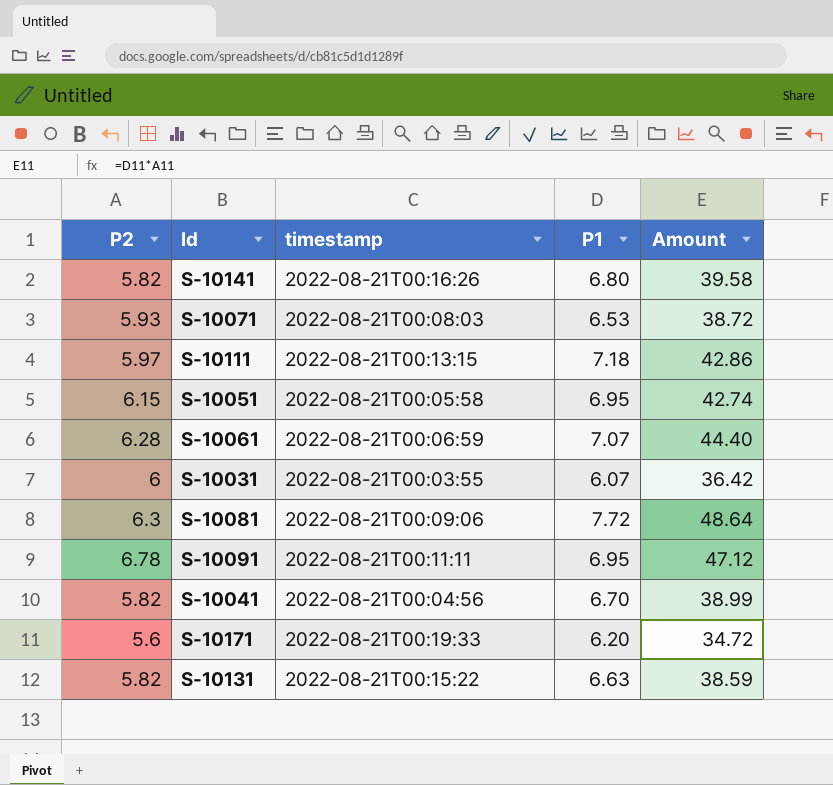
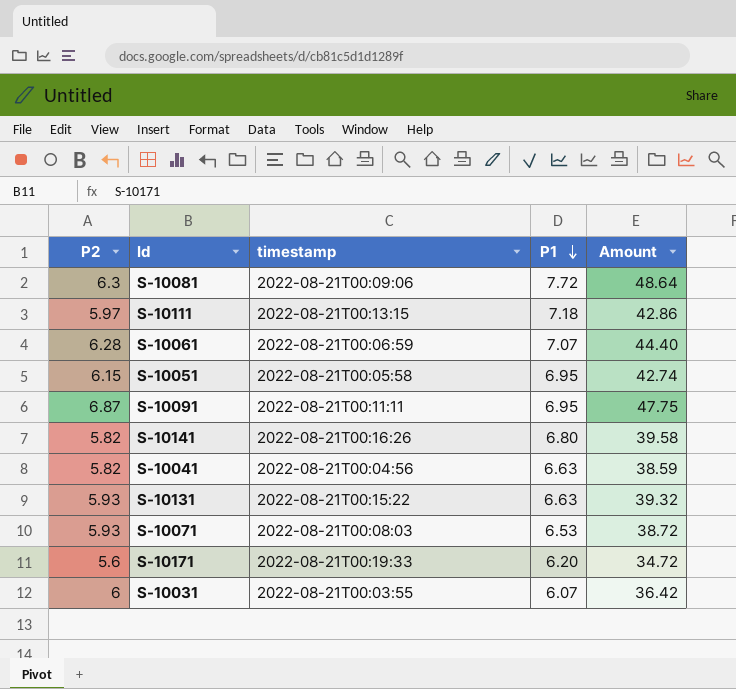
row order: none -> P1 descending
S-10091 | P2: 6.78 -> 6.87
S-10091 | Amount: 47.12 -> 47.75
S-10041 | P1: 6.70 -> 6.63
S-10041 | Amount: 38.99 -> 38.59
S-10131 | P2: 5.82 -> 5.93
S-10131 | Amount: 38.59 -> 39.32

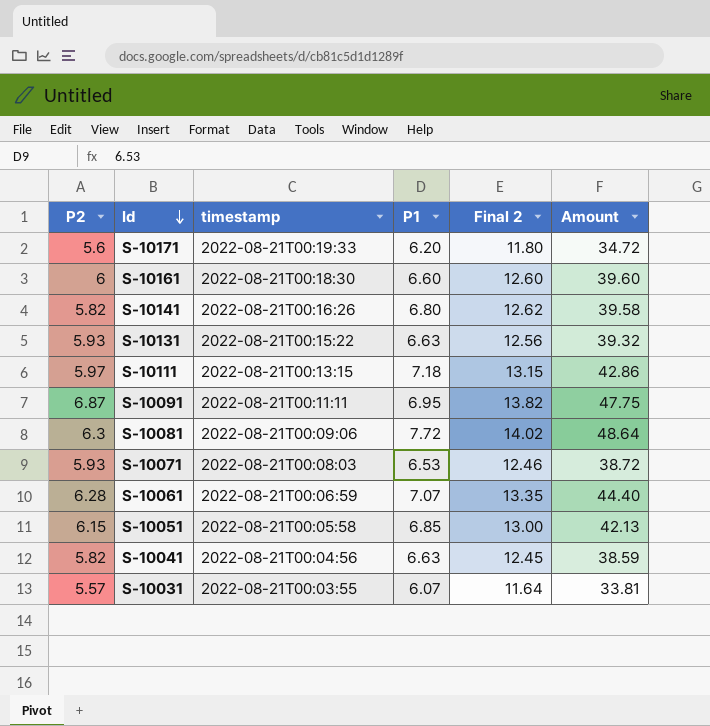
row order: P1 descending -> Id descending
column Final 2 | formula: none -> [P2] + [P1]
row S-10161: none -> 6 | 2022-08-21T00:18:30 | 6.60 | 12.60 | 39.60
S-10051 | P1: 6.95 -> 6.85
S-10051 | Amount: 42.74 -> 42.13
S-10031 | P2: 6 -> 5.57
S-10031 | Amount: 36.42 -> 33.81

